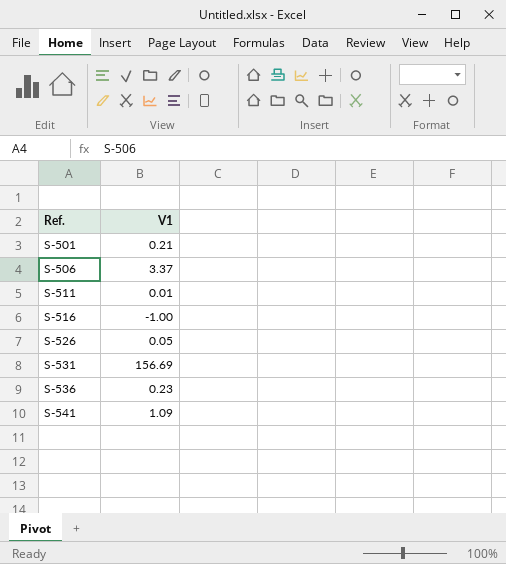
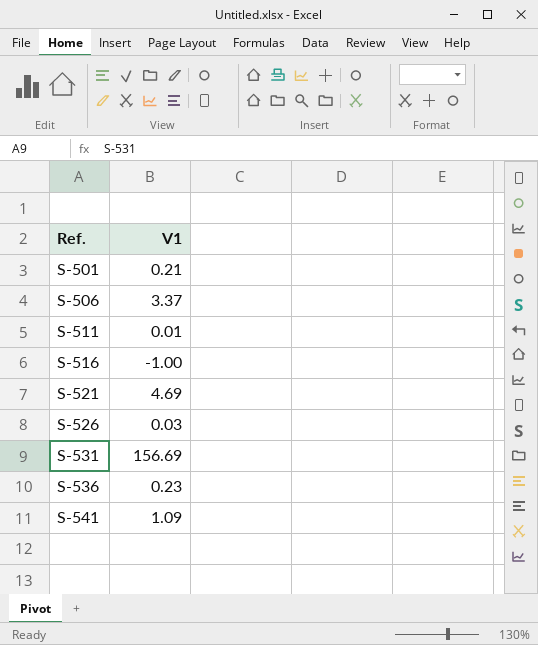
row S-521: none -> 4.69
S-526 | V1: 0.05 -> 0.03

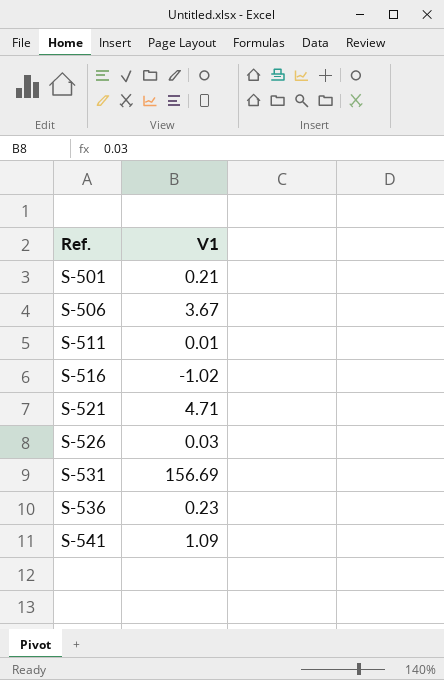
S-506 | V1: 3.37 -> 3.67
S-516 | V1: -1.00 -> -1.02
S-521 | V1: 4.69 -> 4.71

